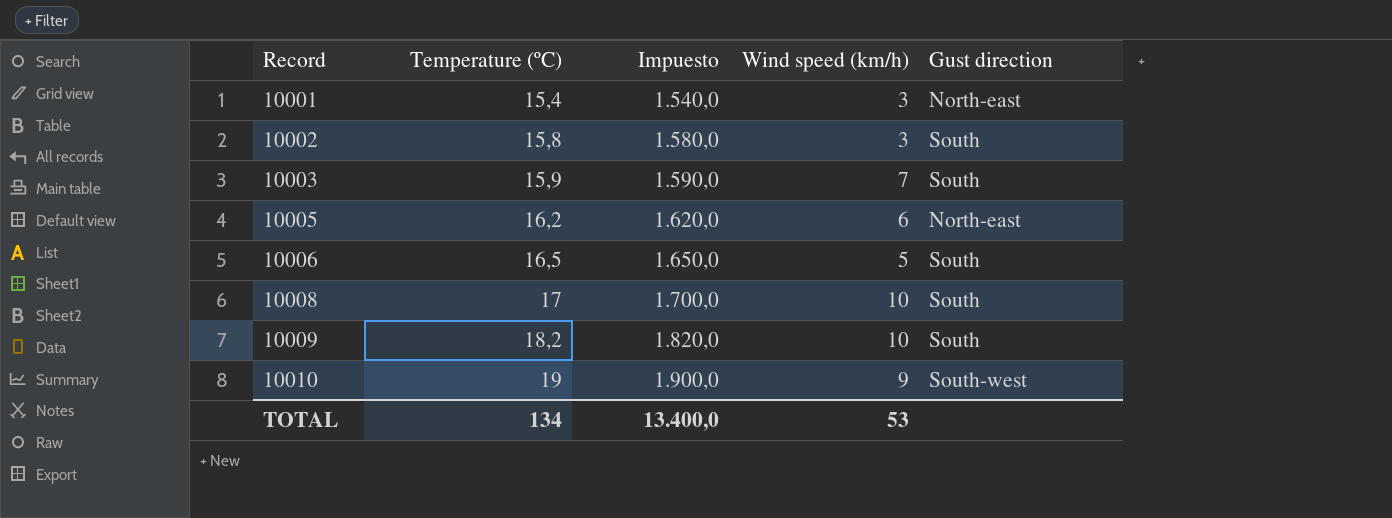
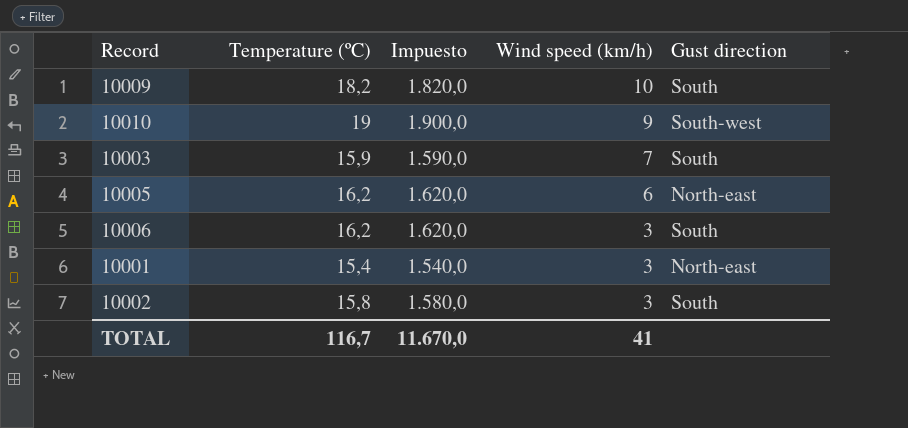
row order: Record ascending -> Wind speed (km/h) descending
row 10008: 17 | 1.700,0 | 10 | South -> none
10006 | Temperature (ºC): 16,5 -> 16,2
10006 | Impuesto: 1.650,0 -> 1.620,0
10006 | Wind speed (km/h): 5 -> 3
TOTAL | Temperature (ºC): 134 -> 116,7
TOTAL | Impuesto: 13.400,0 -> 11.670,0
TOTAL | Wind speed (km/h): 53 -> 41

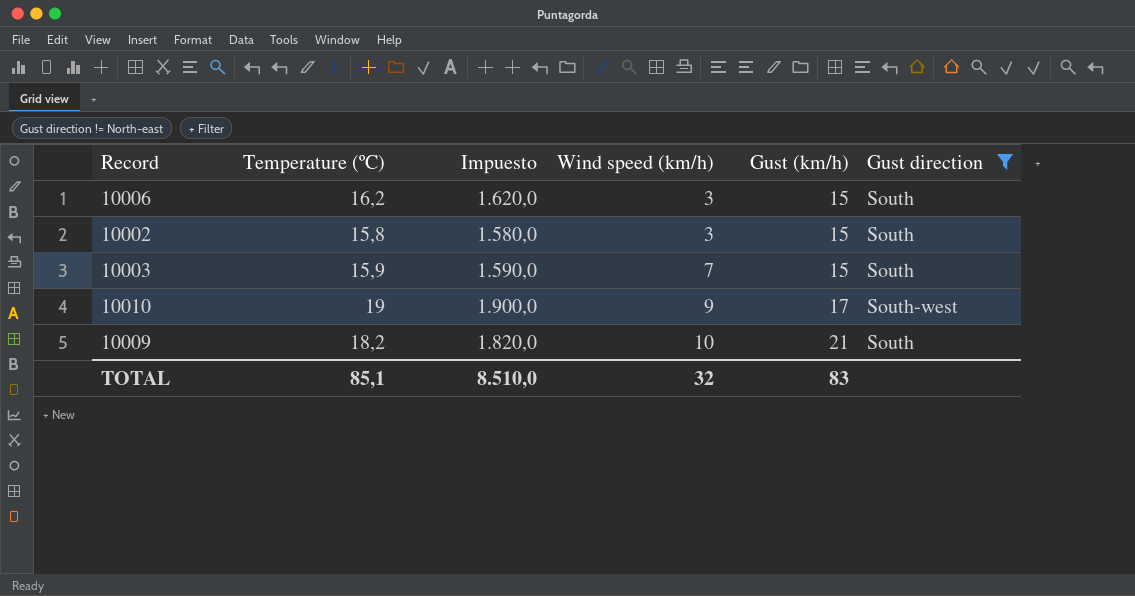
filter: none -> Gust direction != North-east
row order: Wind speed (km/h) descending -> Wind speed (km/h) ascending
column Gust (km/h) | position: none -> 5
TOTAL | Temperature (ºC): 116,7 -> 85,1
TOTAL | Impuesto: 11.670,0 -> 8.510,0
TOTAL | Wind speed (km/h): 41 -> 32

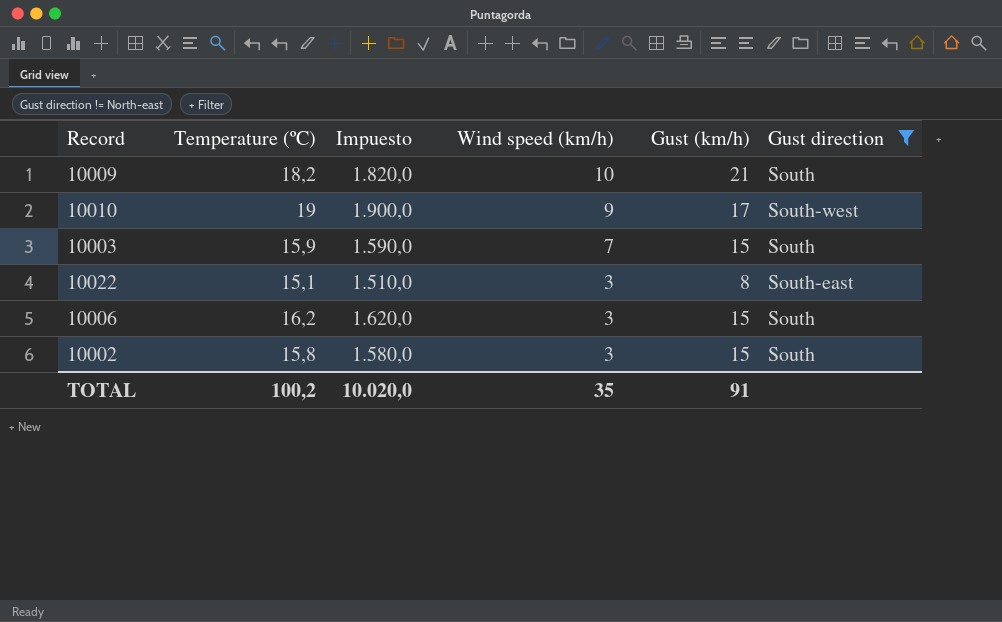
row order: Wind speed (km/h) ascending -> Wind speed (km/h) descending
row 10022: none -> 15,1 | 1.510,0 | 3 | 8 | South-east
TOTAL | Temperature (ºC): 85,1 -> 100,2
TOTAL | Impuesto: 8.510,0 -> 10.020,0
TOTAL | Wind speed (km/h): 32 -> 35
TOTAL | Gust (km/h): 83 -> 91

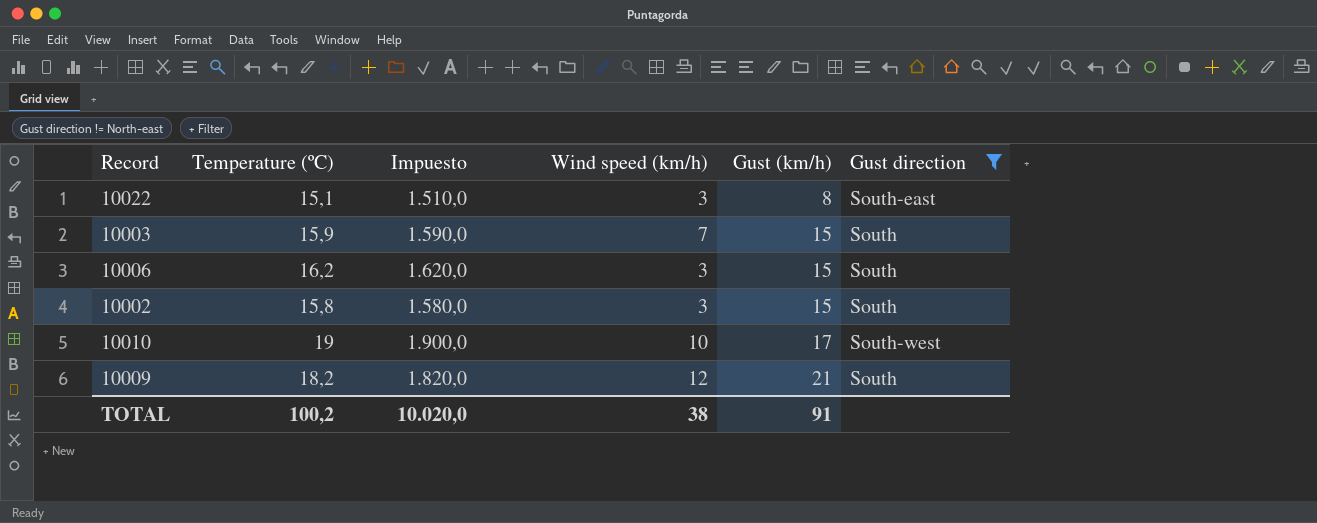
row order: Wind speed (km/h) descending -> Gust (km/h) ascending
10010 | Wind speed (km/h): 9 -> 10
10009 | Wind speed (km/h): 10 -> 12
TOTAL | Wind speed (km/h): 35 -> 38

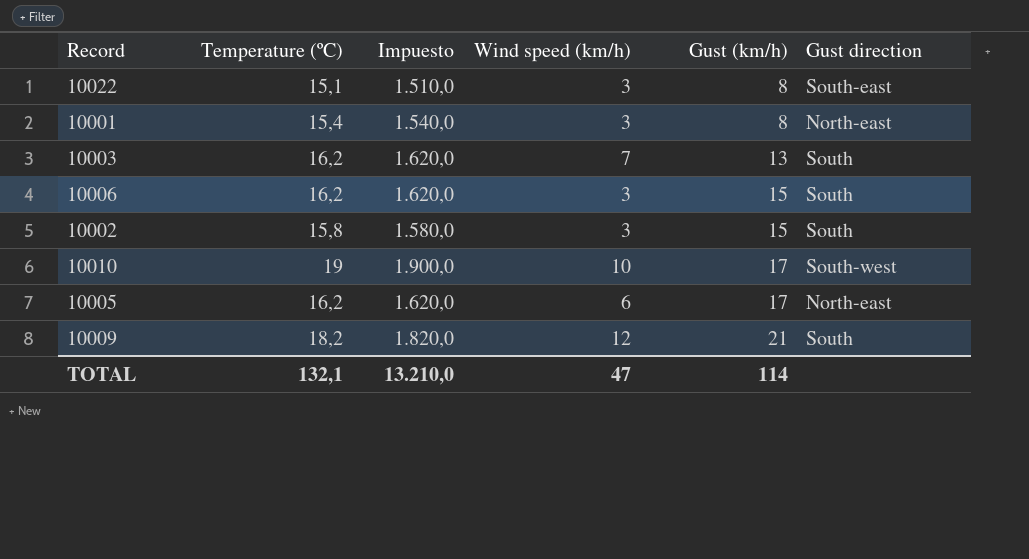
filter: Gust direction != North-east -> none
10003 | Temperature (ºC): 15,9 -> 16,2
10003 | Impuesto: 1.590,0 -> 1.620,0
10003 | Gust (km/h): 15 -> 13
TOTAL | Temperature (ºC): 100,2 -> 132,1
TOTAL | Impuesto: 10.020,0 -> 13.210,0
TOTAL | Wind speed (km/h): 38 -> 47
TOTAL | Gust (km/h): 91 -> 114

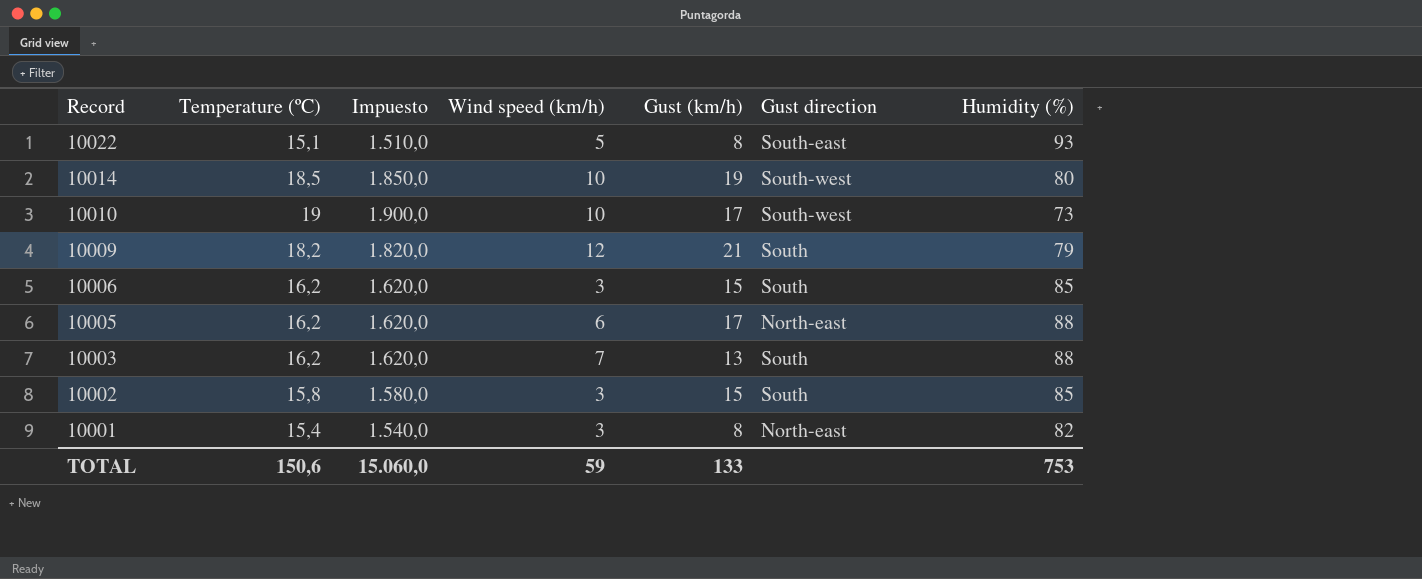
row order: Gust (km/h) ascending -> Record descending
column Humidity (%) | position: none -> 7
10022 | Wind speed (km/h): 3 -> 5
row 10014: none -> 18,5 | 1.850,0 | 10 | 19 | South-west | 80
TOTAL | Temperature (ºC): 132,1 -> 150,6
TOTAL | Impuesto: 13.210,0 -> 15.060,0
TOTAL | Wind speed (km/h): 47 -> 59
TOTAL | Gust (km/h): 114 -> 133

